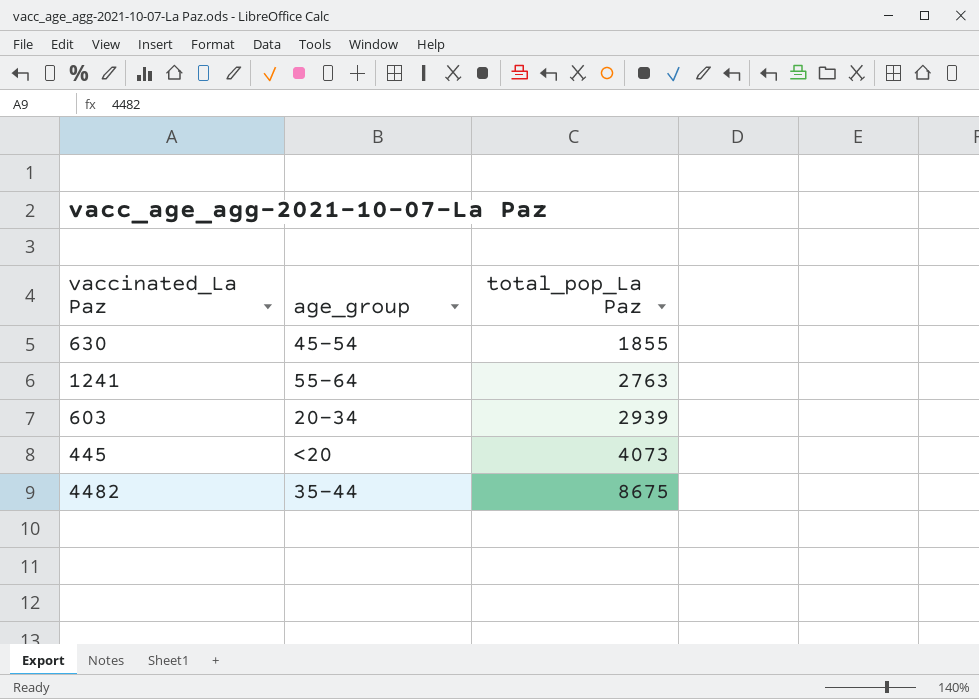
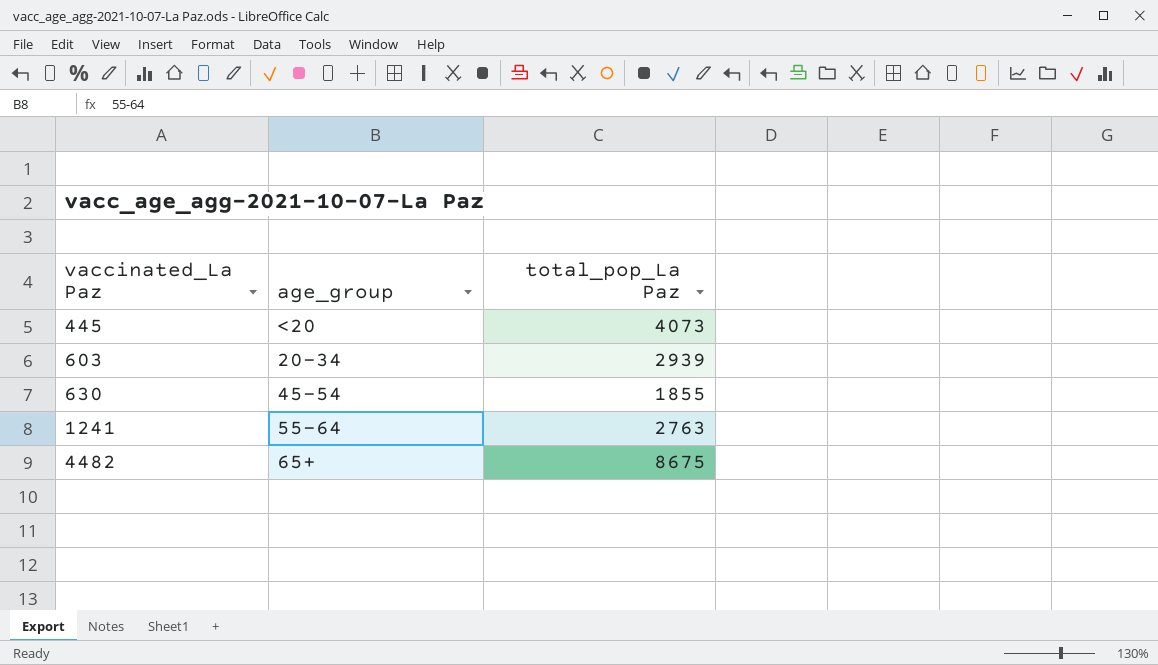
row order: total_pop_La Paz ascending -> vaccinated_La Paz ascending
4482 | age_group: 35-44 -> 65+

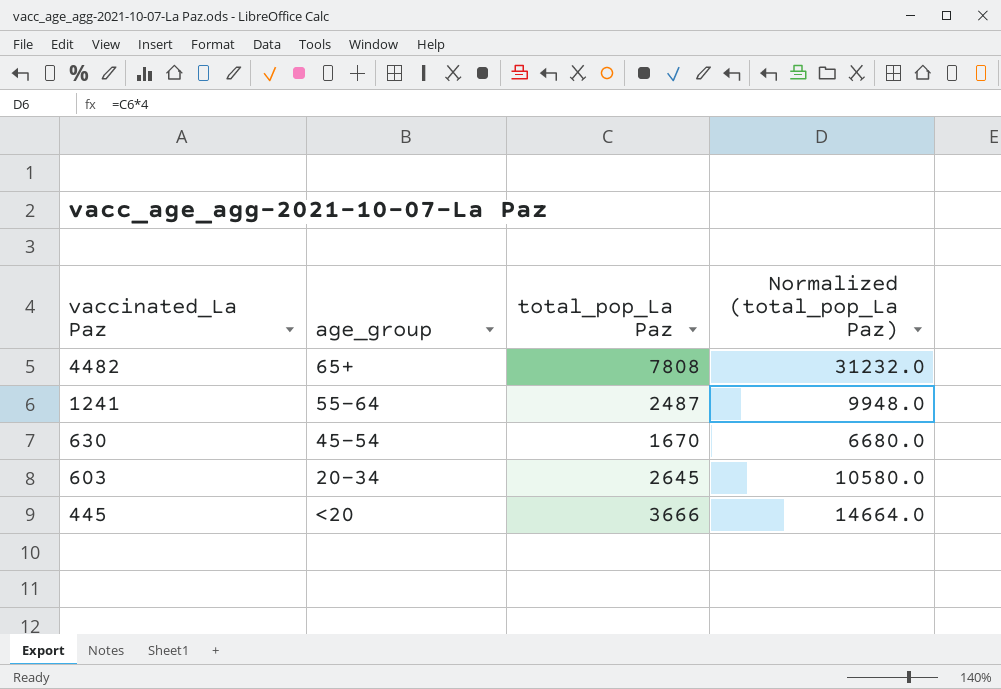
row order: vaccinated_La Paz ascending -> vaccinated_La Paz descending
column Normalized (total_pop_La Paz) | formula: none -> [total_pop_La Paz] * 4
4482 | total_pop_La Paz: 8675 -> 7808
1241 | total_pop_La Paz: 2763 -> 2487
630 | total_pop_La Paz: 1855 -> 1670
603 | total_pop_La Paz: 2939 -> 2645
445 | total_pop_La Paz: 4073 -> 3666

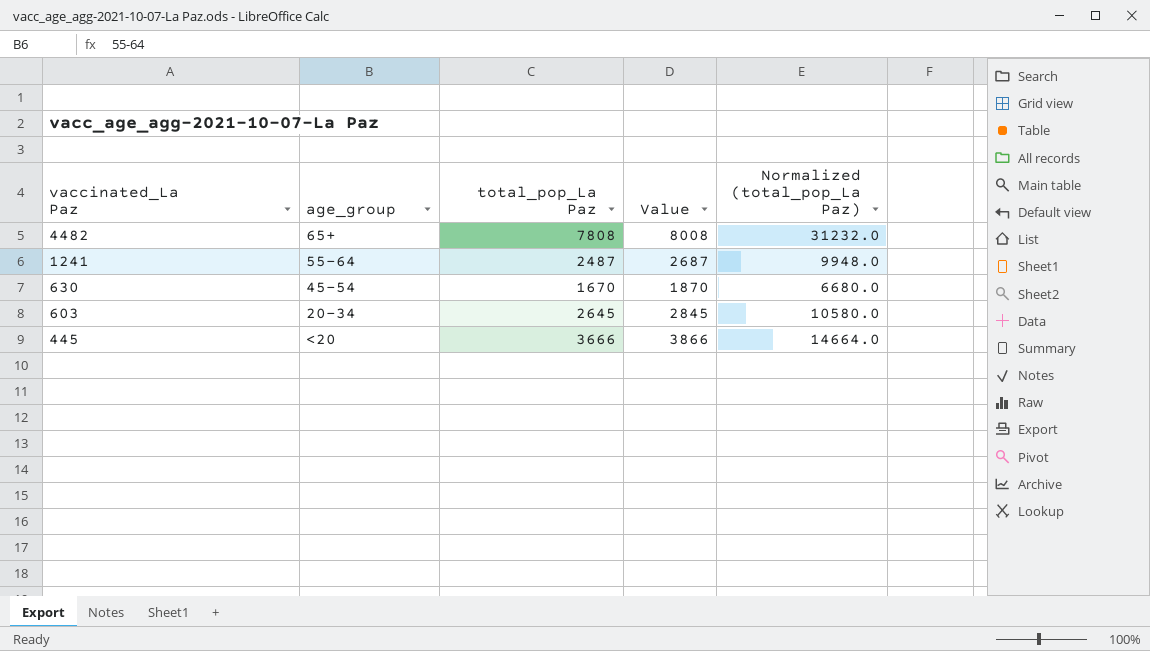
column Value | formula: none -> [total_pop_La Paz] + 200

